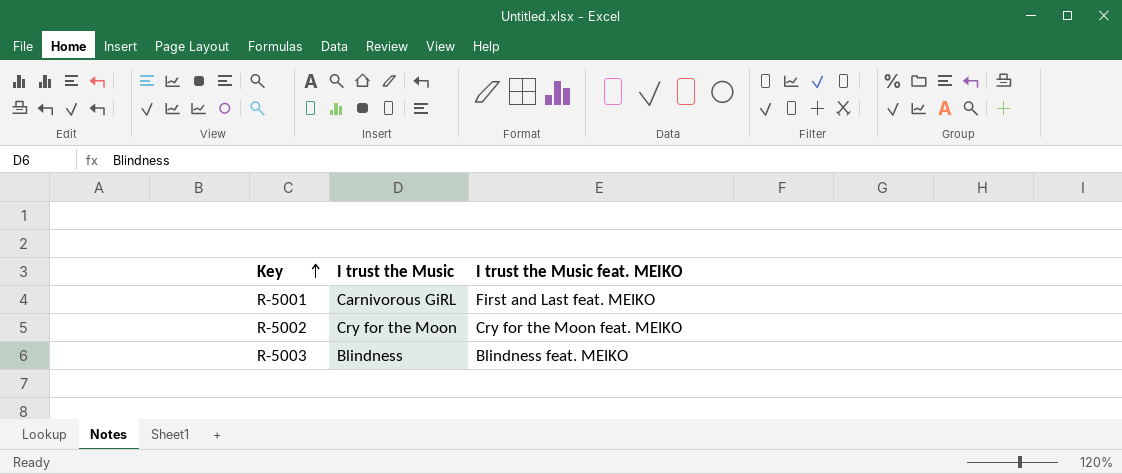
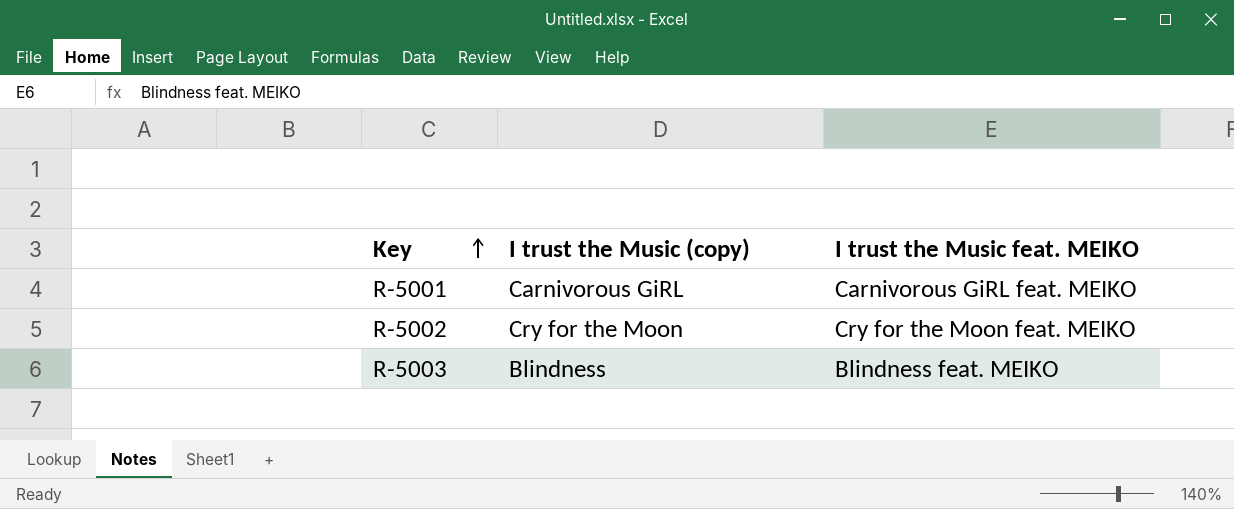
column name: I trust the Music -> I trust the Music (copy)
R-5001 | I trust the Music feat. MEIKO: First and Last feat. MEIKO -> Carnivorous GiRL feat. MEIKO

